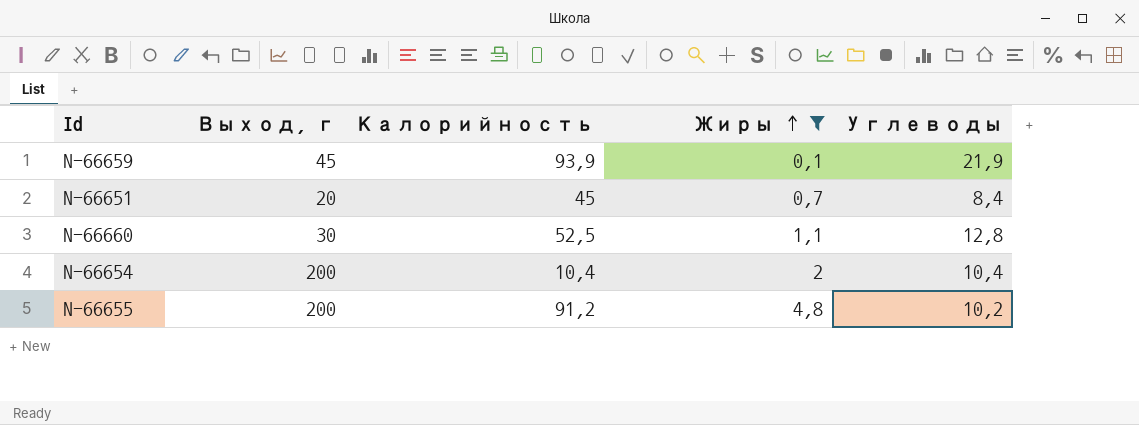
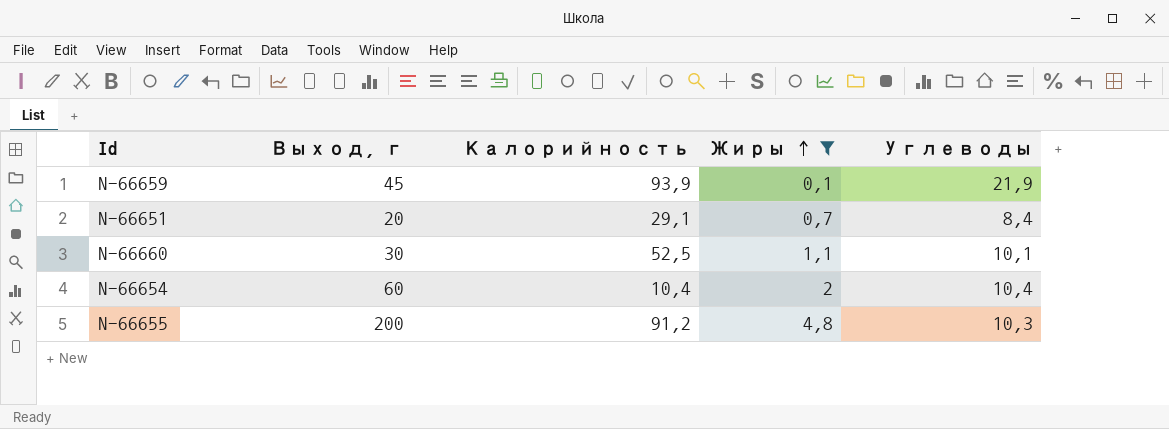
N-66651 | Калорийность: 45 -> 29,1
N-66660 | Углеводы: 12,8 -> 10,1
N-66654 | Выход, г: 200 -> 60
N-66655 | Углеводы: 10,2 -> 10,3

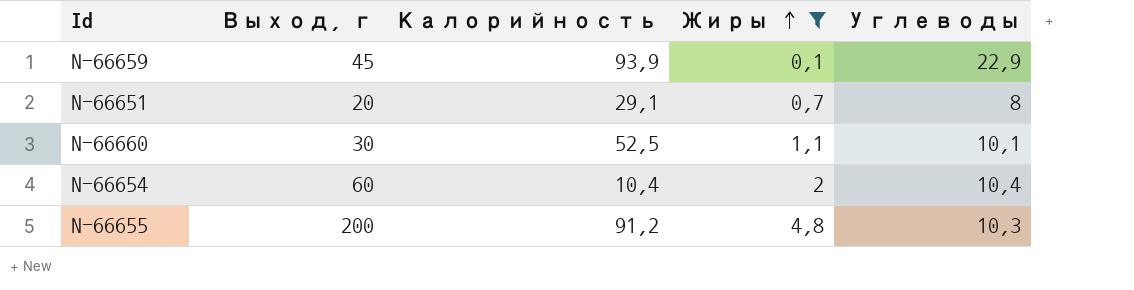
N-66659 | Углеводы: 21,9 -> 22,9
N-66651 | Углеводы: 8,4 -> 8

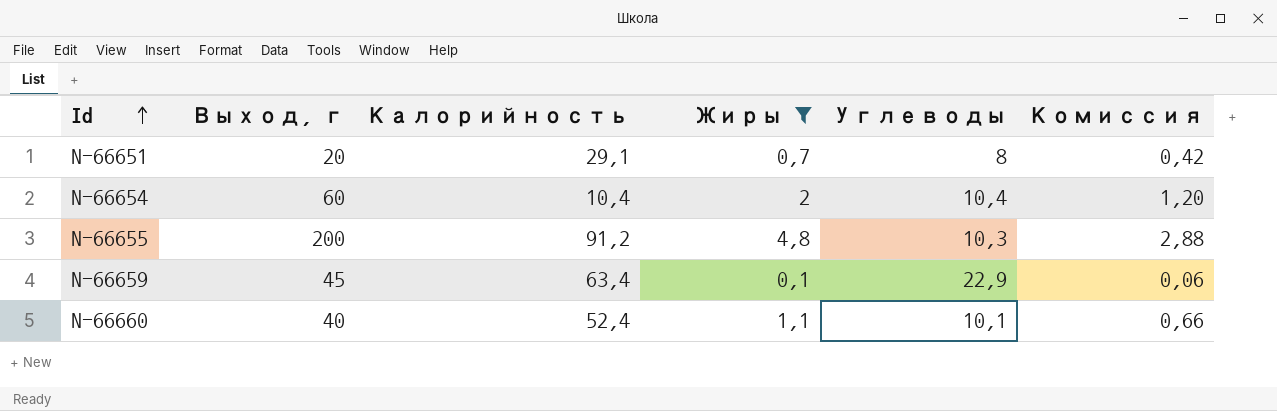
row order: Жиры ascending -> Id ascending
column Комиссия | formula: none -> [Жиры] * 0,6
N-66659 | Калорийность: 93,9 -> 63,4
N-66660 | Выход, г: 30 -> 40
N-66660 | Калорийность: 52,5 -> 52,4

